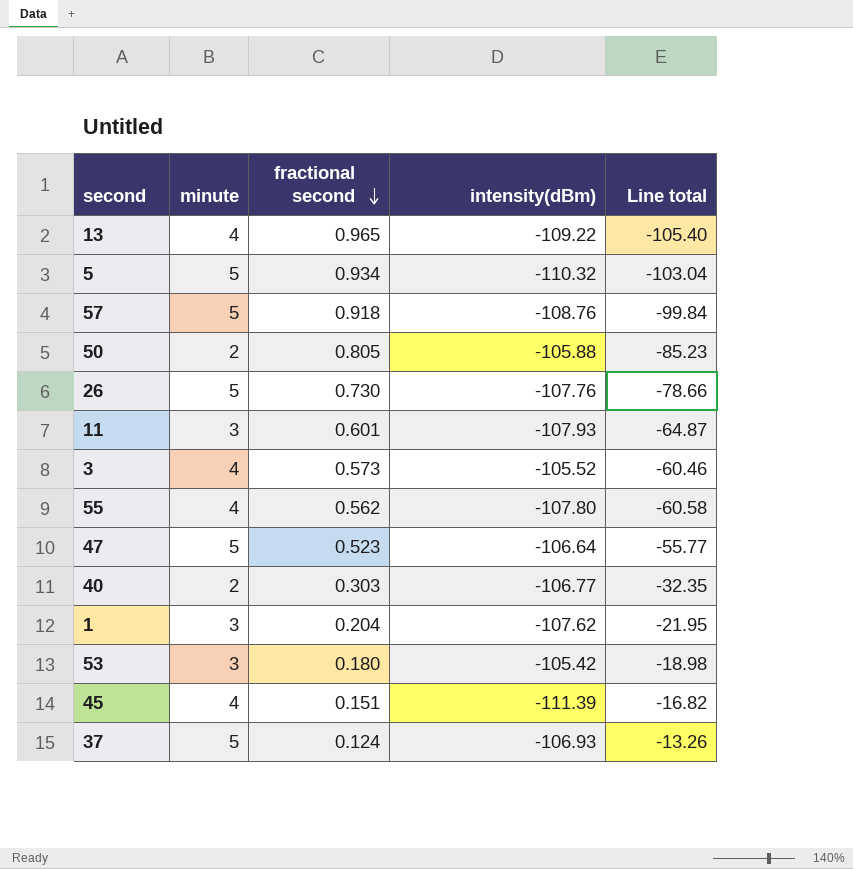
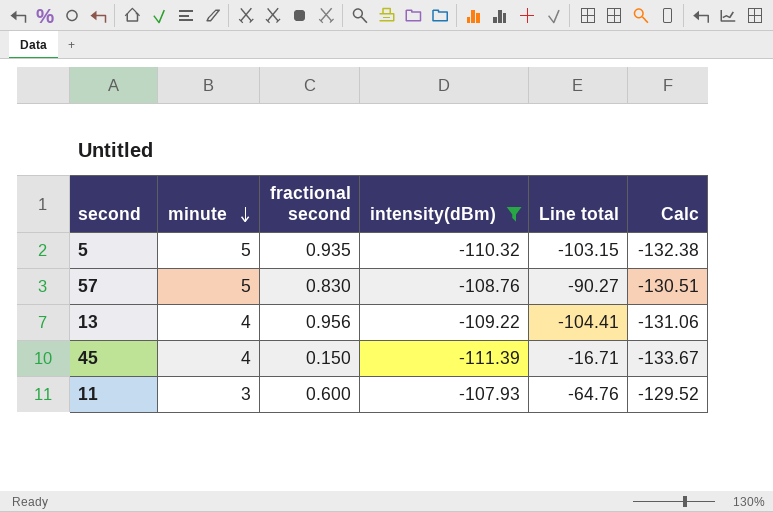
filter: none -> intensity(dBm) <= -107.93
row order: fractional second descending -> minute descending
column Calc | formula: none -> [intensity(dBm)] * 1.2
5 | fractional second: 0.934 -> 0.935
5 | Line total: -103.04 -> -103.15
57 | fractional second: 0.918 -> 0.830
57 | Line total: -99.84 -> -90.27
13 | fractional second: 0.965 -> 0.956
13 | Line total: -105.40 -> -104.41
45 | fractional second: 0.151 -> 0.150
45 | Line total: -16.82 -> -16.71
11 | fractional second: 0.601 -> 0.600
11 | Line total: -64.87 -> -64.76

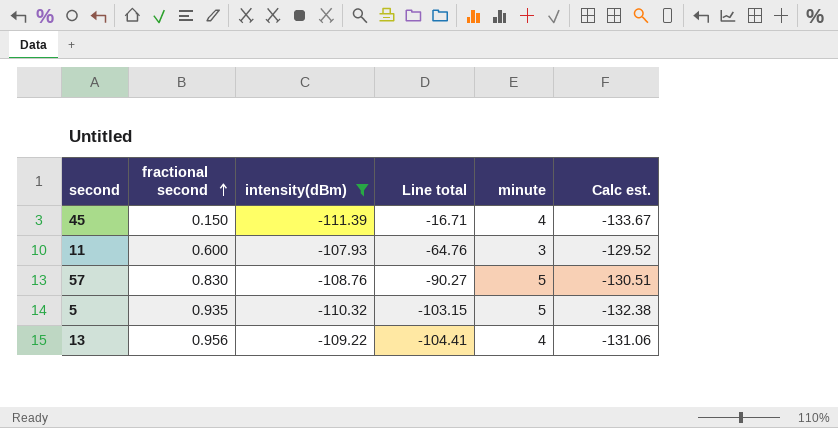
row order: minute descending -> fractional second ascending
column minute | position: 2 -> 5
column name: Calc -> Calc est.

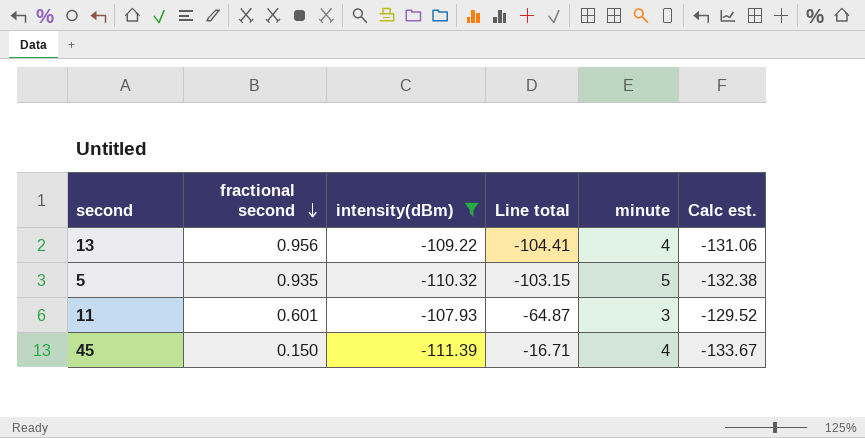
row order: fractional second ascending -> fractional second descending
row 57: 0.830 | -108.76 | -90.27 | 5 | -130.51 -> none
11 | fractional second: 0.600 -> 0.601
11 | Line total: -64.76 -> -64.87

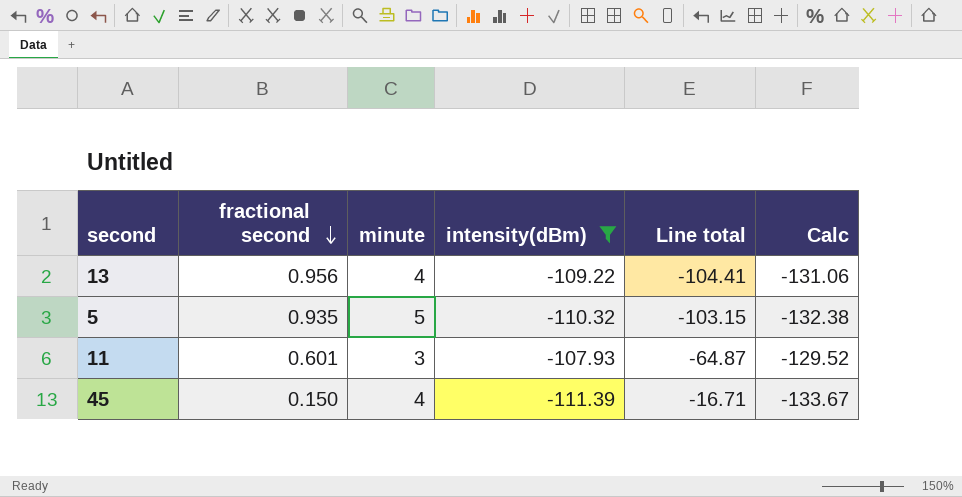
column minute | position: 5 -> 3
column name: Calc est. -> Calc

